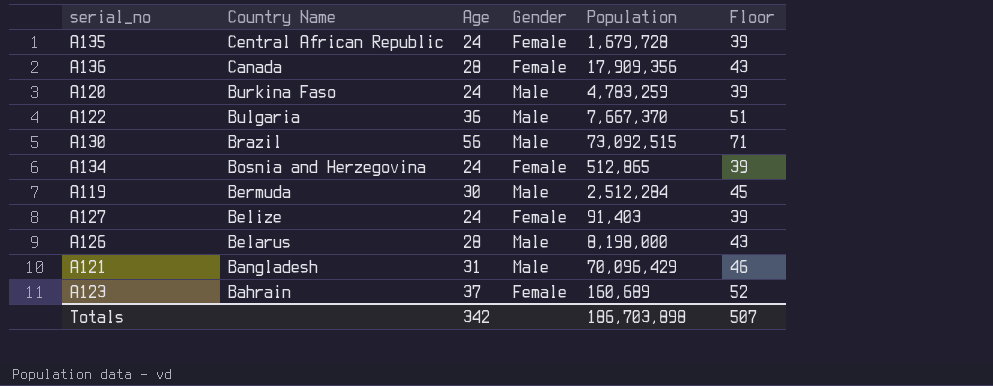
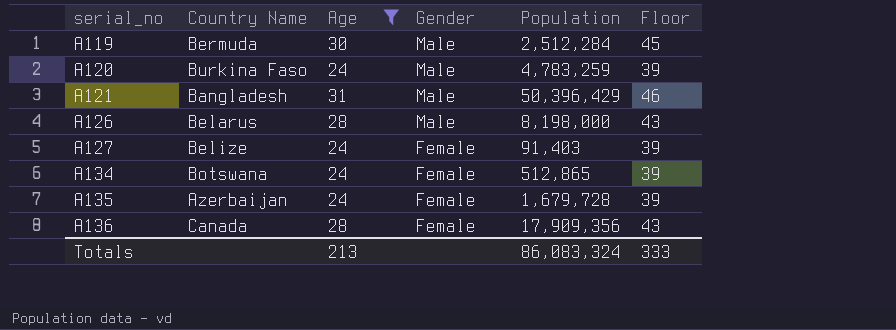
filter: none -> Age <= 31
row order: Country Name descending -> serial_no ascending
A121 | Population: 70,096,429 -> 50,396,429
A134 | Country Name: Bosnia and Herzegovina -> Botswana
A135 | Country Name: Central African Republic -> Azerbaijan
Totals | Age: 342 -> 213
Totals | Population: 186,703,898 -> 86,083,324
Totals | Floor: 507 -> 333

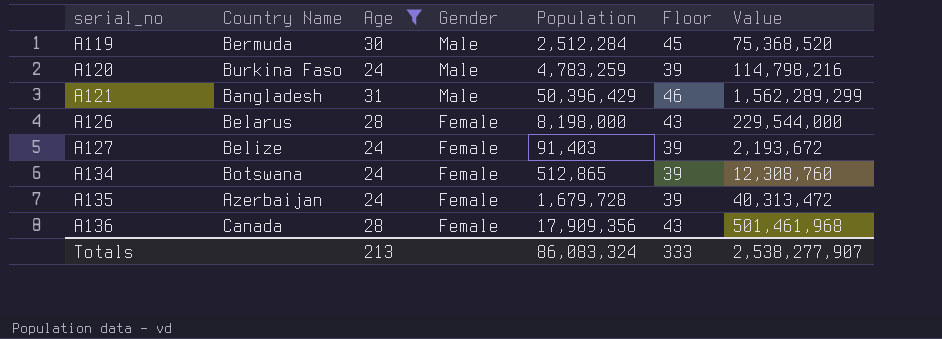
column Value | formula: none -> [Age] * [Population]
A126 | Gender: Male -> Female

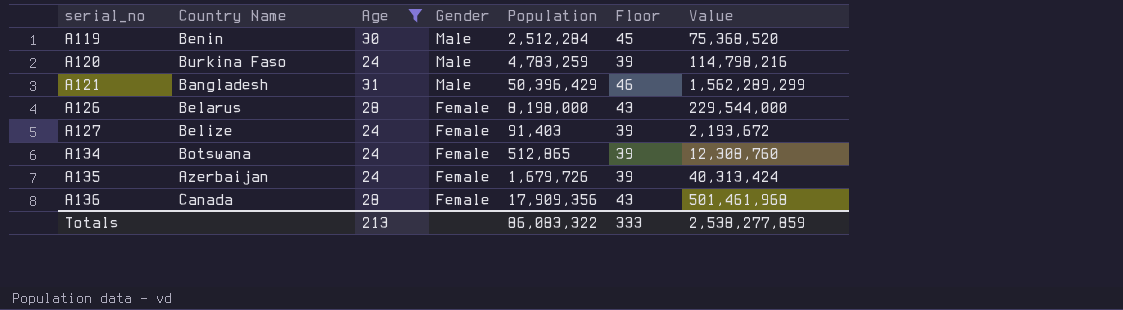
A119 | Country Name: Bermuda -> Benin
A135 | Population: 1,679,728 -> 1,679,726
A135 | Value: 40,313,472 -> 40,313,424
Totals | Population: 86,083,324 -> 86,083,322
Totals | Value: 2,538,277,907 -> 2,538,277,859

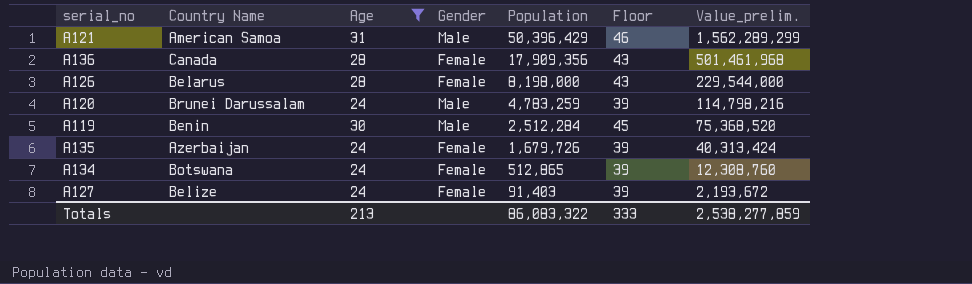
row order: serial_no ascending -> Population descending
column name: Value -> Value_prelim.
A121 | Country Name: Bangladesh -> American Samoa
A120 | Country Name: Burkina Faso -> Brunei Darussalam

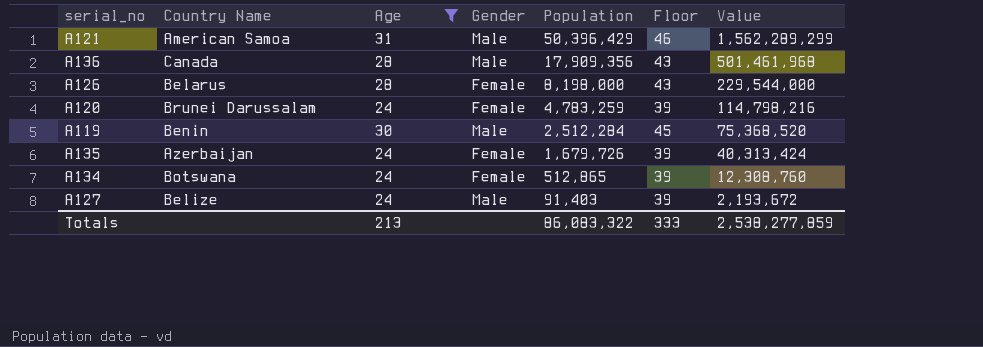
column name: Value_prelim. -> Value
A136 | Gender: Female -> Male
A120 | Gender: Male -> Female
A127 | Gender: Female -> Male

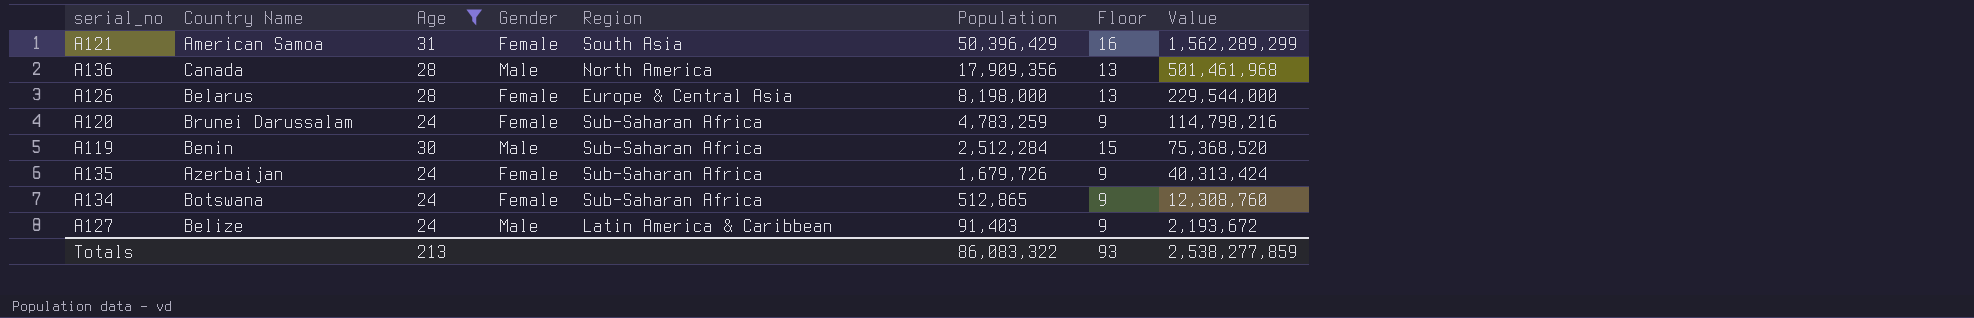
column Region | position: none -> 5
column Floor | formula: [Age] + 15 -> [Age] - 15
A121 | Gender: Male -> Female
Totals | Floor: 333 -> 93

